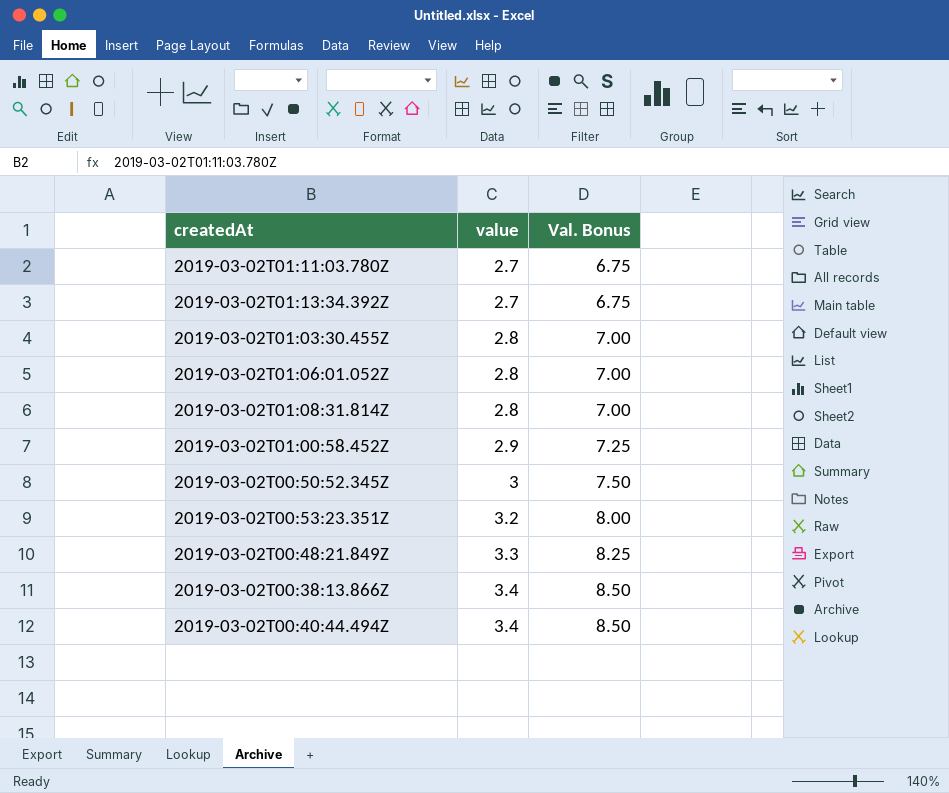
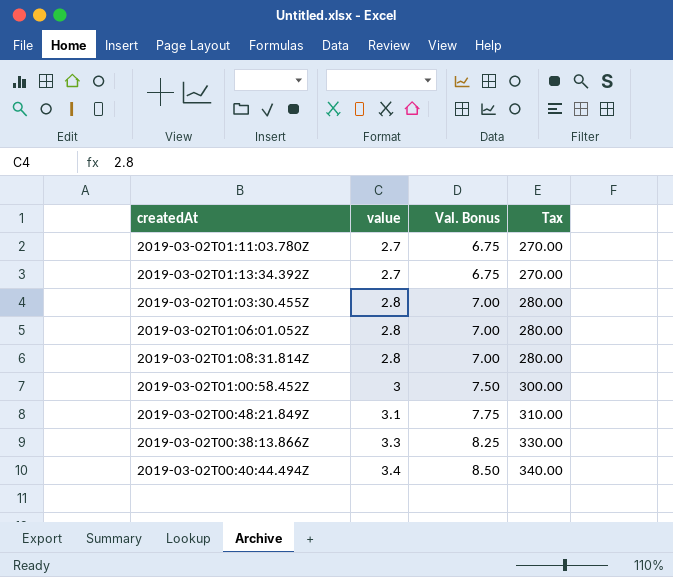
column Tax | formula: none -> [value] * 100
row 2019-03-02T00:50:52.345Z: 3 | 7.50 -> none
row 2019-03-02T00:53:23.351Z: 3.2 | 8.00 -> none
2019-03-02T01:00:58.452Z | value: 2.9 -> 3
2019-03-02T01:00:58.452Z | Val. Bonus: 7.25 -> 7.50
2019-03-02T00:48:21.849Z | value: 3.3 -> 3.1
2019-03-02T00:48:21.849Z | Val. Bonus: 8.25 -> 7.75
2019-03-02T00:38:13.866Z | value: 3.4 -> 3.3
2019-03-02T00:38:13.866Z | Val. Bonus: 8.50 -> 8.25

